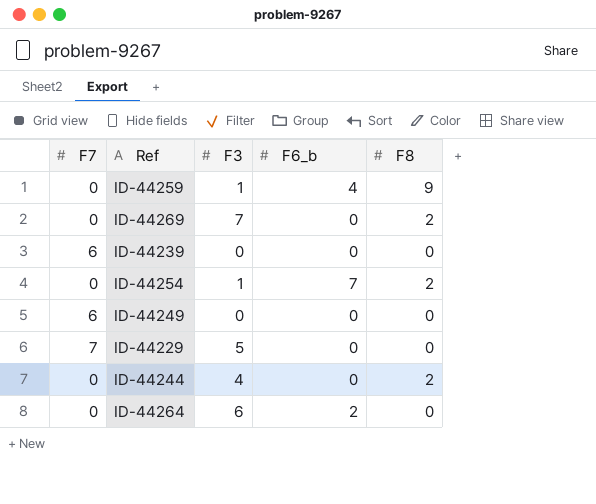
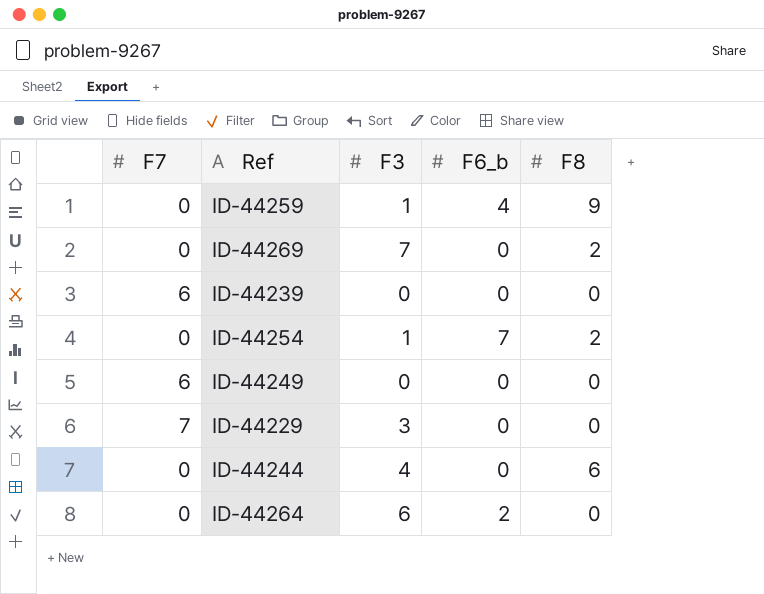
ID-44229 | F3: 5 -> 3
ID-44244 | F8: 2 -> 6

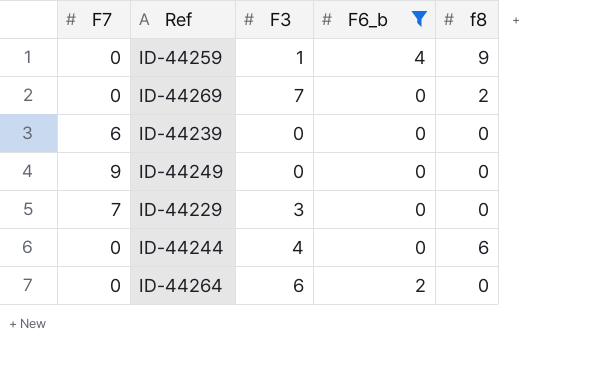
filter: none -> F6_b != 7
column name: F8 -> f8
ID-44249 | F7: 6 -> 9

